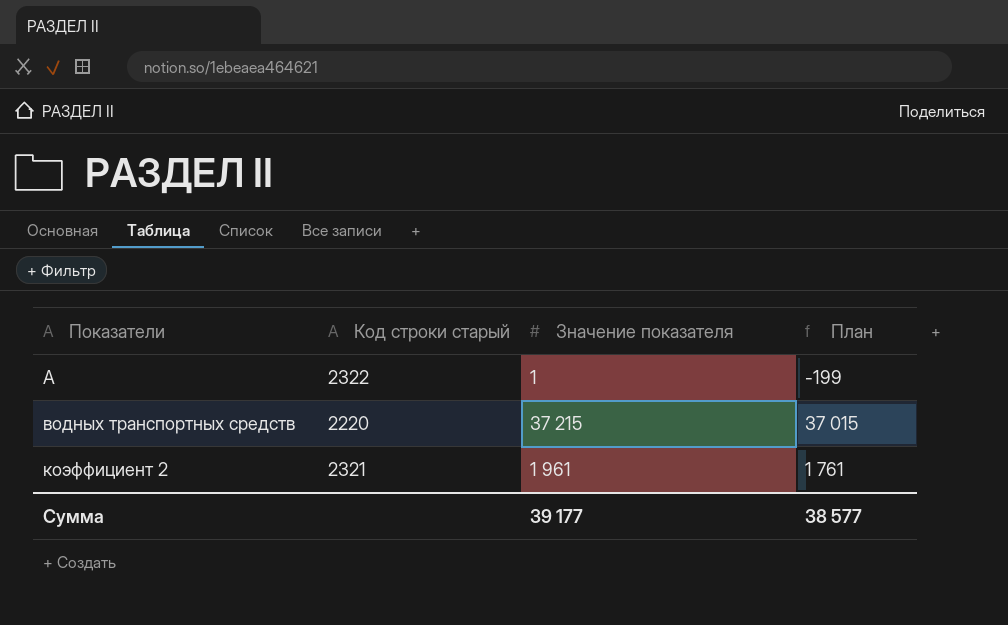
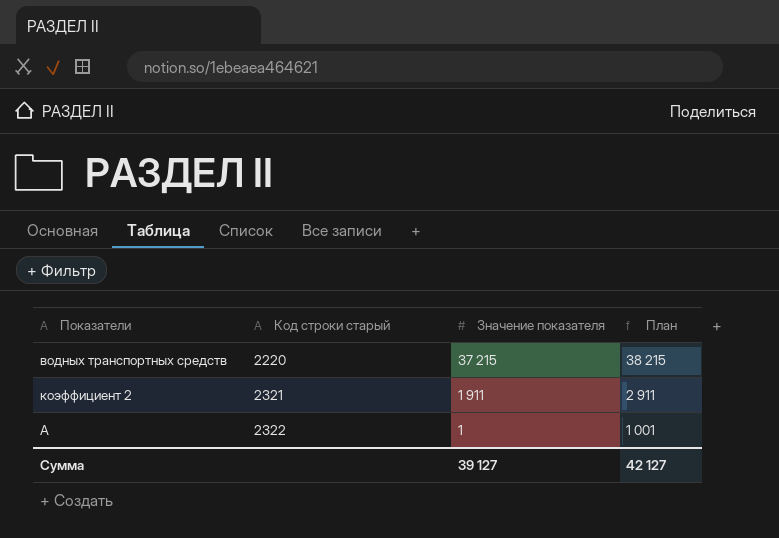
row order: Показатели ascending -> Код строки старый ascending
column План | formula: [Значение показателя] - 200 -> [Значение показателя] + 1000
коэффициент 2 | Значение показателя: 1 961 -> 1 911
Сумма | Значение показателя: 39 177 -> 39 127
Сумма | План: 38 577 -> 42 127

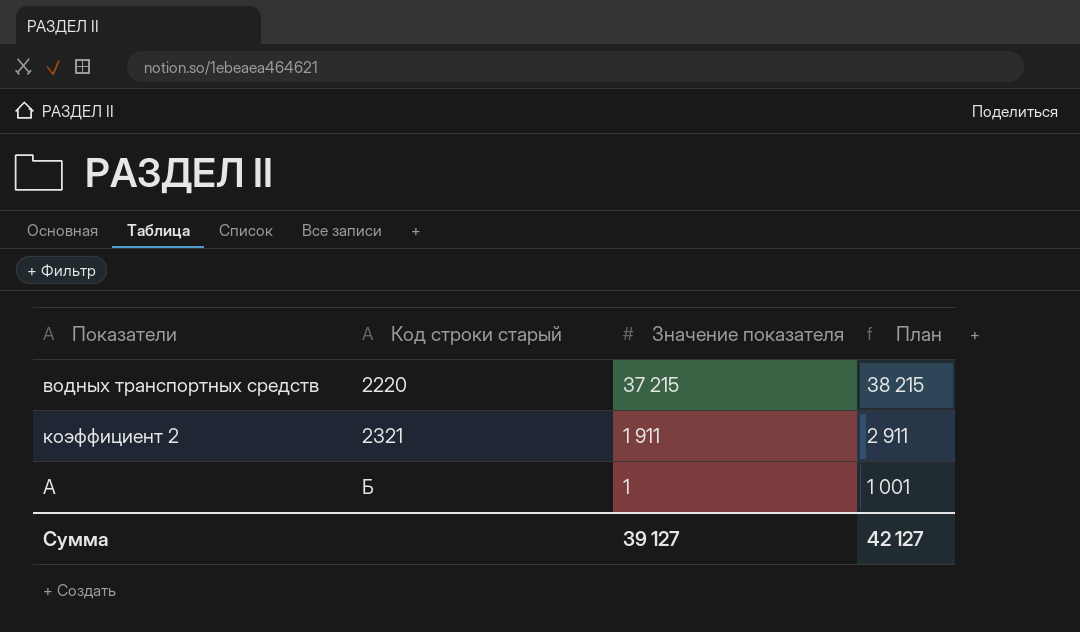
А | Код строки старый: 2322 -> Б

